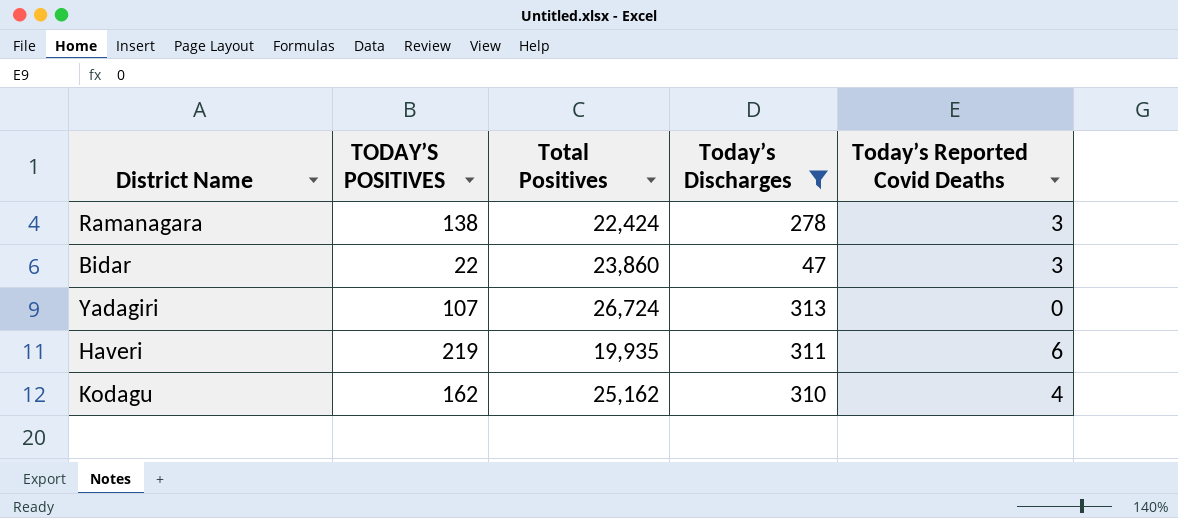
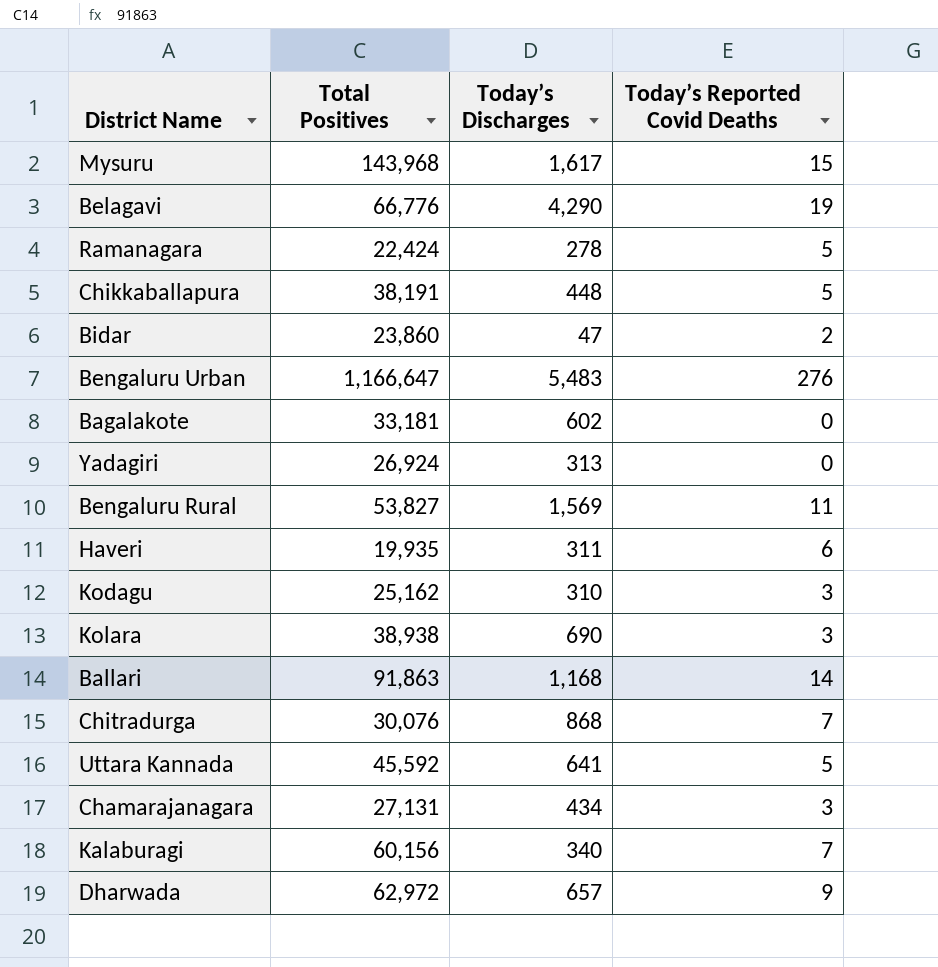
filter: Today’s Discharges <= 313 -> none
column TODAY’S POSITIVES | position: 2 -> none
Ramanagara | Today’s Reported Covid Deaths: 3 -> 5
Bidar | Today’s Reported Covid Deaths: 3 -> 2
Yadagiri | Total Positives: 26,724 -> 26,924
Kodagu | Today’s Reported Covid Deaths: 4 -> 3

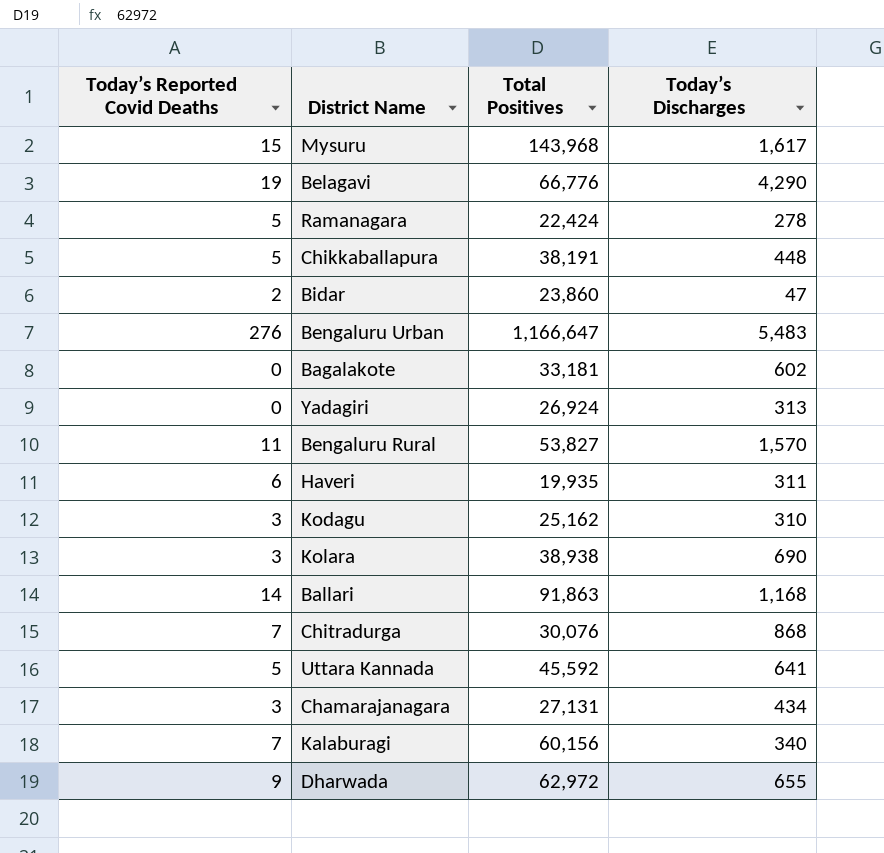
column Today’s Reported Covid Deaths | position: 4 -> 1
Bengaluru Rural | Today’s Discharges: 1,569 -> 1,570
Dharwada | Today’s Discharges: 657 -> 655

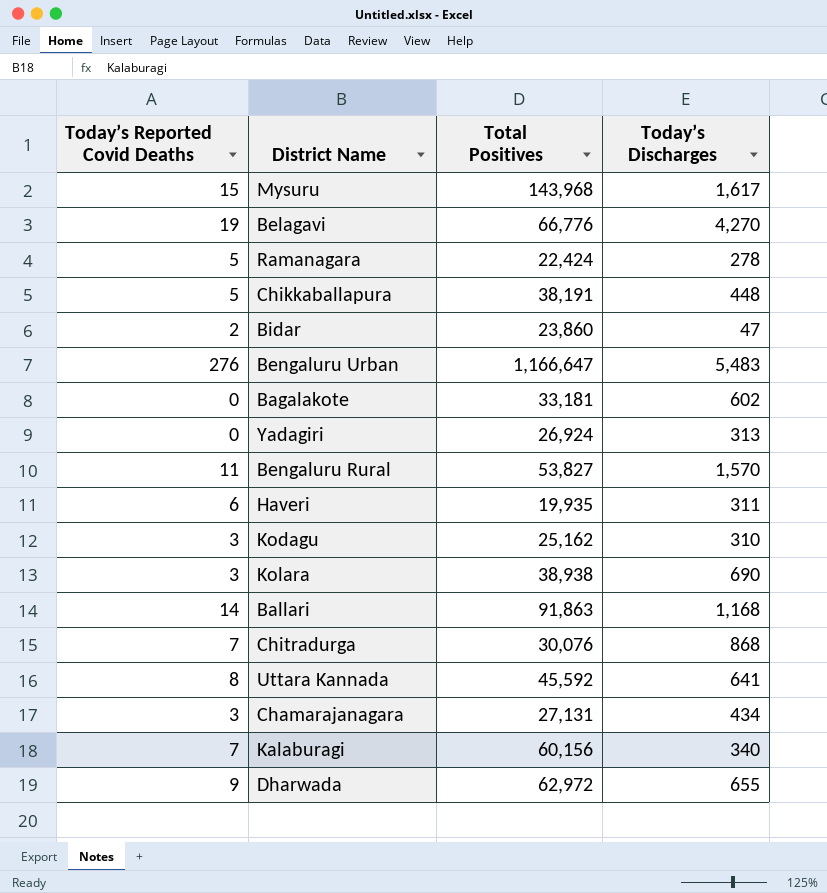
Belagavi | Today’s Discharges: 4,290 -> 4,270
Uttara Kannada | Today’s Reported Covid Deaths: 5 -> 8

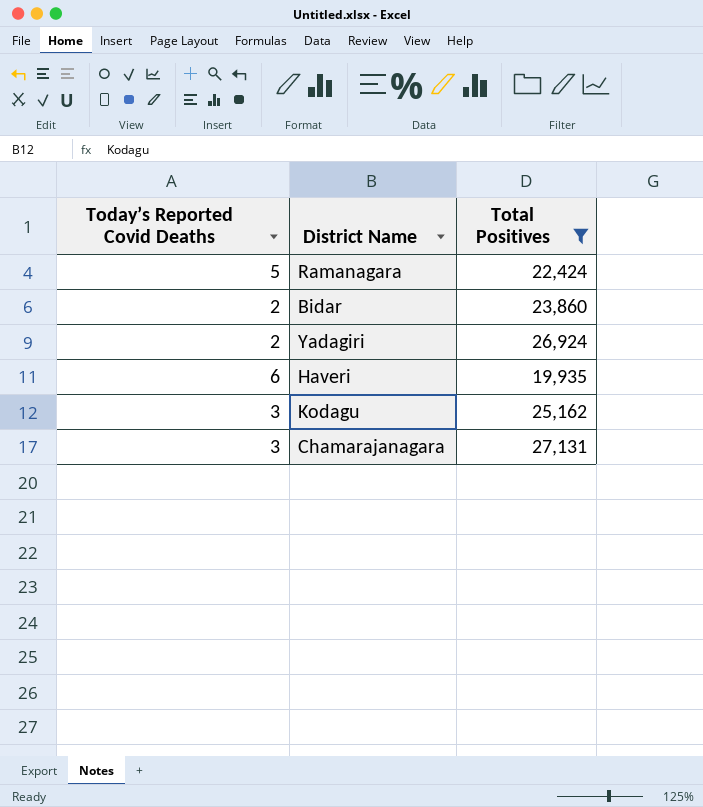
filter: none -> Total Positives <= 27,131
column Today’s Discharges | position: 4 -> none
Yadagiri | Today’s Reported Covid Deaths: 0 -> 2

